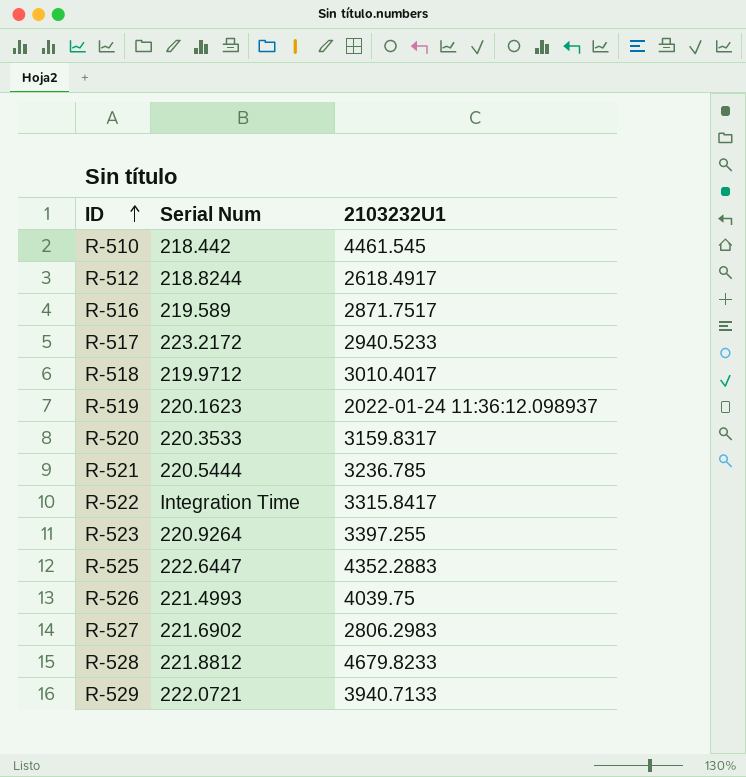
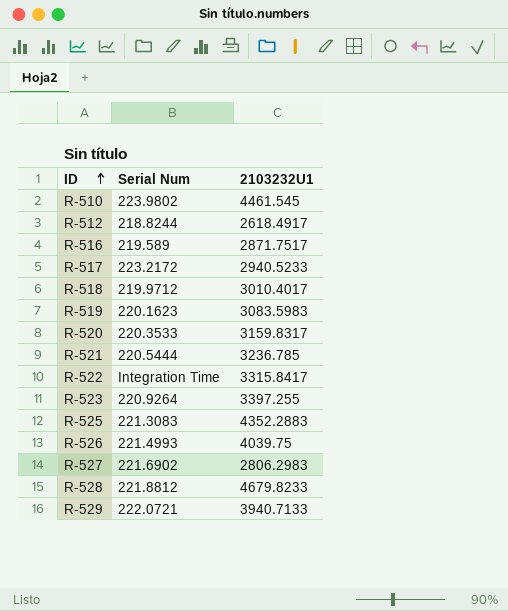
R-510 | Serial Num: 218.442 -> 223.9802
R-519 | 2103232U1: 2022-01-24 11:36:12.098937 -> 3083.5983
R-525 | Serial Num: 222.6447 -> 221.3083

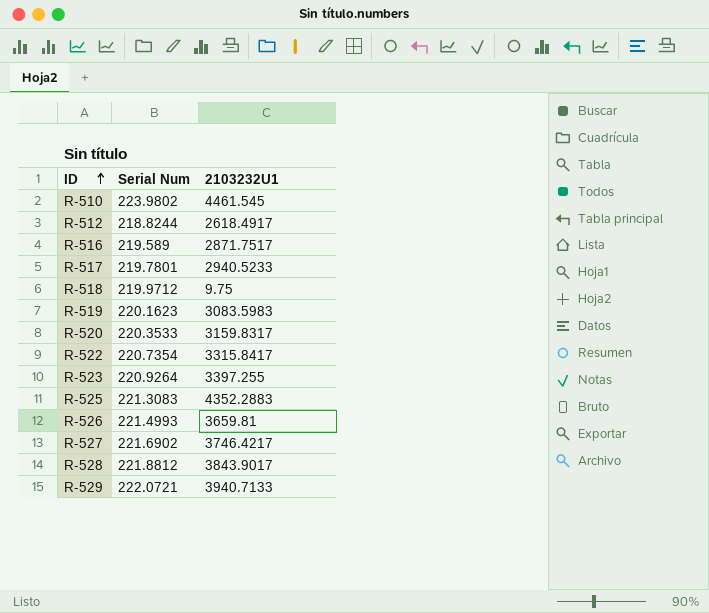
row R-521: 220.5444 | 3236.785 -> none
R-517 | Serial Num: 223.2172 -> 219.7801
R-518 | 2103232U1: 3010.4017 -> 9.75
R-522 | Serial Num: Integration Time -> 220.7354
R-526 | 2103232U1: 4039.75 -> 3659.81
R-527 | 2103232U1: 2806.2983 -> 3746.4217
R-528 | 2103232U1: 4679.8233 -> 3843.9017

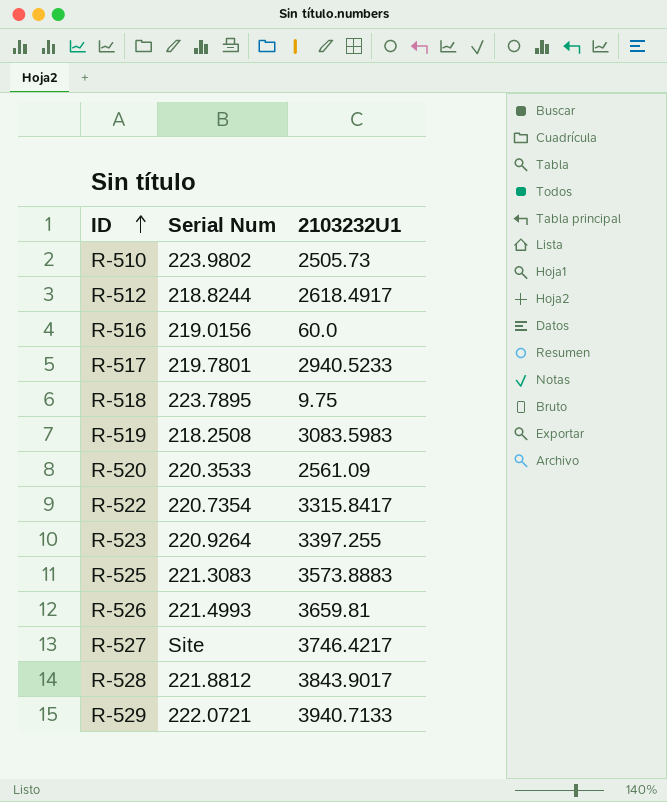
R-510 | 2103232U1: 4461.545 -> 2505.73
R-516 | Serial Num: 219.589 -> 219.0156
R-516 | 2103232U1: 2871.7517 -> 60.0
R-518 | Serial Num: 219.9712 -> 223.7895
R-519 | Serial Num: 220.1623 -> 218.2508
R-520 | 2103232U1: 3159.8317 -> 2561.09
R-525 | 2103232U1: 4352.2883 -> 3573.8883
R-527 | Serial Num: 221.6902 -> Site

